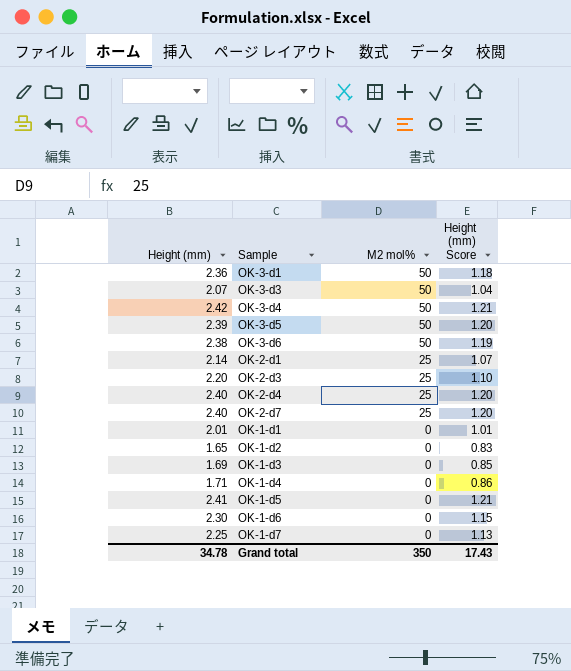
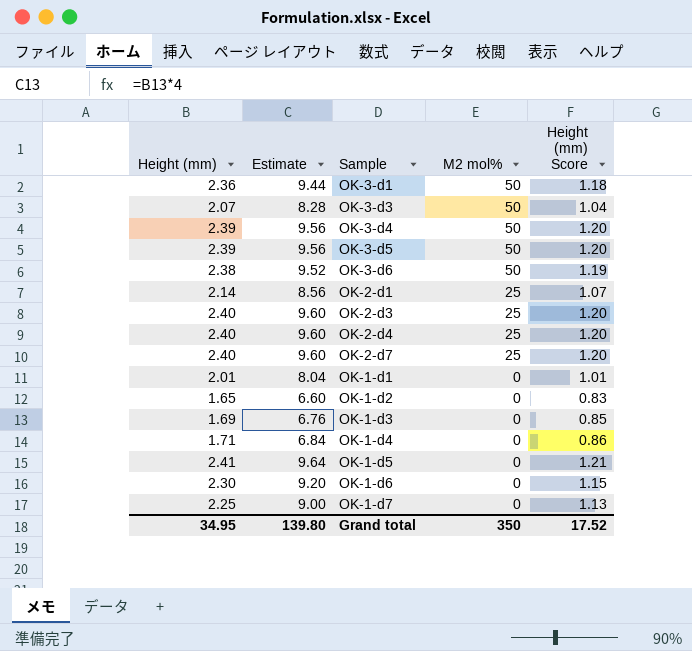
column Estimate | formula: none -> [Height (mm)] * 4
OK-3-d4 | Height (mm): 2.42 -> 2.39
OK-3-d4 | Height (mm) Score: 1.21 -> 1.20
OK-2-d3 | Height (mm): 2.20 -> 2.40
OK-2-d3 | Height (mm) Score: 1.10 -> 1.20
Grand total | Height (mm): 34.78 -> 34.95
Grand total | Height (mm) Score: 17.43 -> 17.52

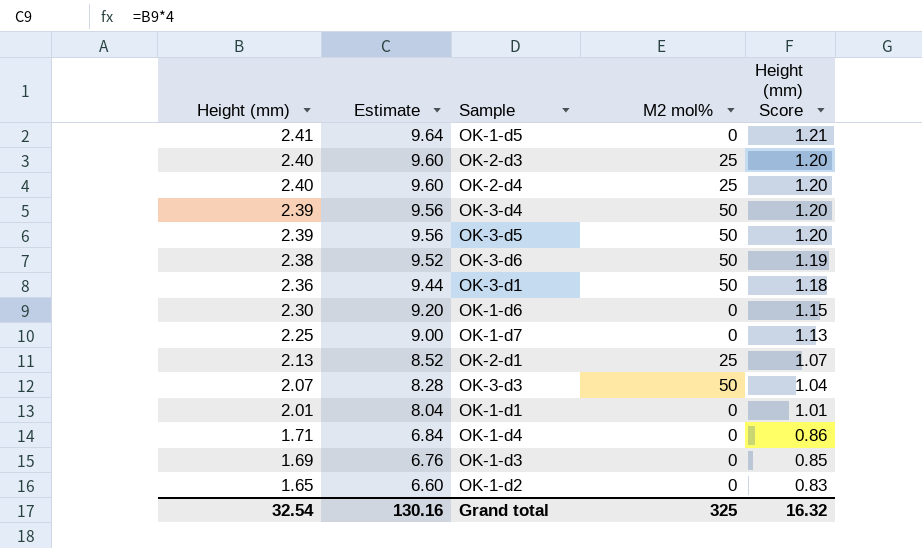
row order: M2 mol% descending -> Height (mm) descending
row OK-2-d7: 2.40 | 9.60 | 25 | 1.20 -> none
OK-2-d1 | Height (mm): 2.14 -> 2.13
OK-2-d1 | Estimate: 8.56 -> 8.52
Grand total | Height (mm): 34.95 -> 32.54
Grand total | Estimate: 139.80 -> 130.16
Grand total | M2 mol%: 350 -> 325
Grand total | Height (mm) Score: 17.52 -> 16.32

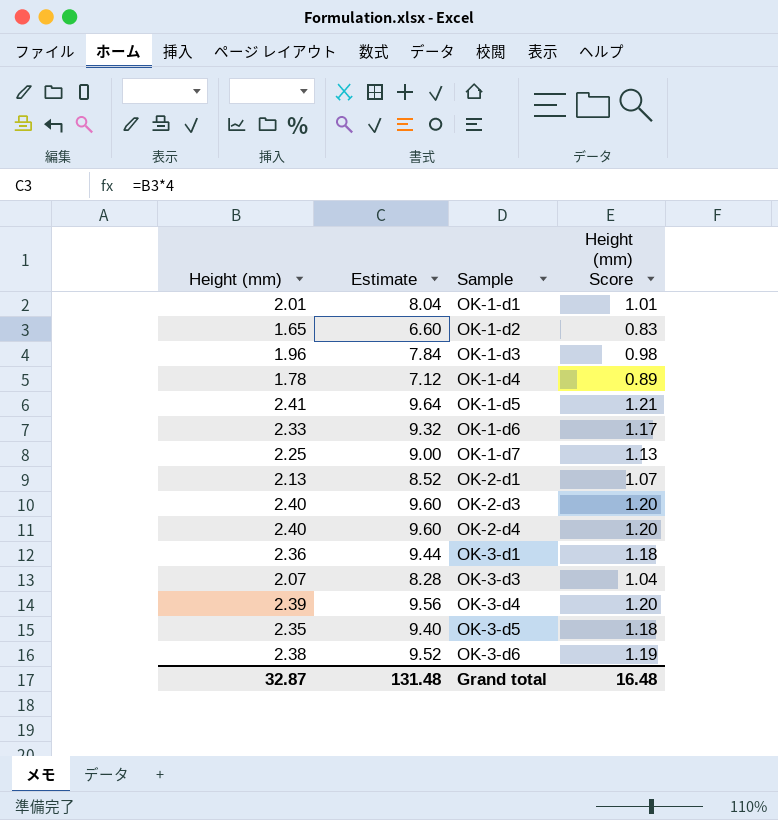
row order: Height (mm) descending -> Sample ascending
column M2 mol% | position: 4 -> none
OK-1-d3 | Height (mm): 1.69 -> 1.96
OK-1-d3 | Estimate: 6.76 -> 7.84
OK-1-d3 | Height (mm) Score: 0.85 -> 0.98
OK-1-d4 | Height (mm): 1.71 -> 1.78
OK-1-d4 | Estimate: 6.84 -> 7.12
OK-1-d4 | Height (mm) Score: 0.86 -> 0.89
OK-1-d6 | Height (mm): 2.30 -> 2.33
OK-1-d6 | Estimate: 9.20 -> 9.32
OK-1-d6 | Height (mm) Score: 1.15 -> 1.17
OK-3-d5 | Height (mm): 2.39 -> 2.35
OK-3-d5 | Estimate: 9.56 -> 9.40
OK-3-d5 | Height (mm) Score: 1.20 -> 1.18
Grand total | Height (mm): 32.54 -> 32.87
Grand total | Estimate: 130.16 -> 131.48
Grand total | Height (mm) Score: 16.32 -> 16.48

